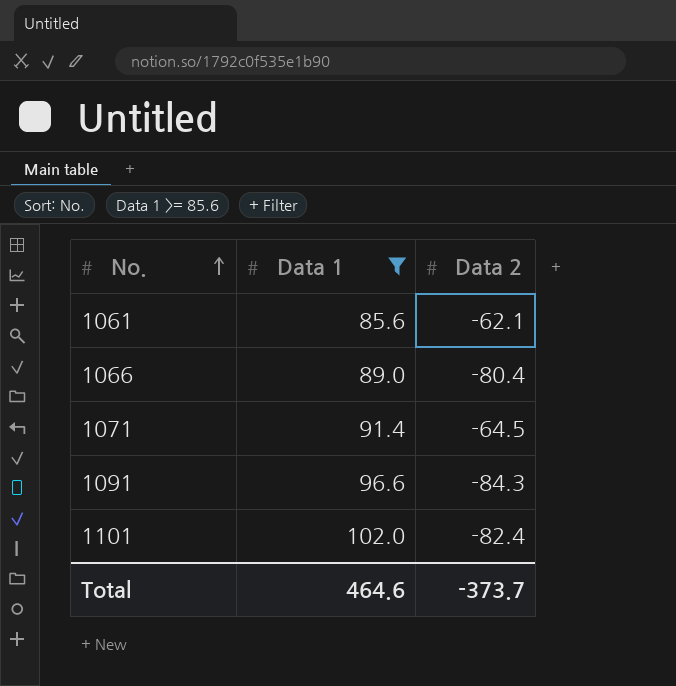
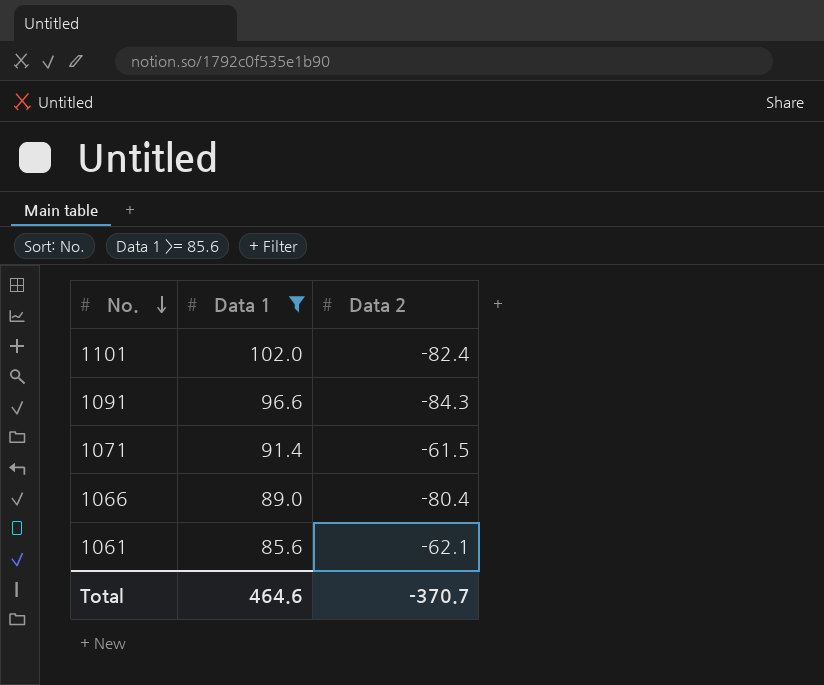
row order: No. ascending -> No. descending
1071 | Data 2: -64.5 -> -61.5
Total | Data 2: -373.7 -> -370.7

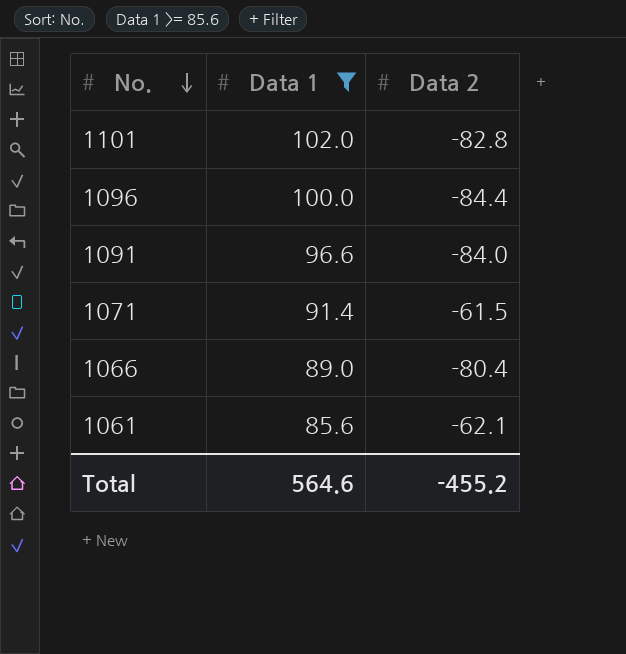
1101 | Data 2: -82.4 -> -82.8
row 1096: none -> 100.0 | -84.4
1091 | Data 2: -84.3 -> -84.0
Total | Data 1: 464.6 -> 564.6
Total | Data 2: -370.7 -> -455.2

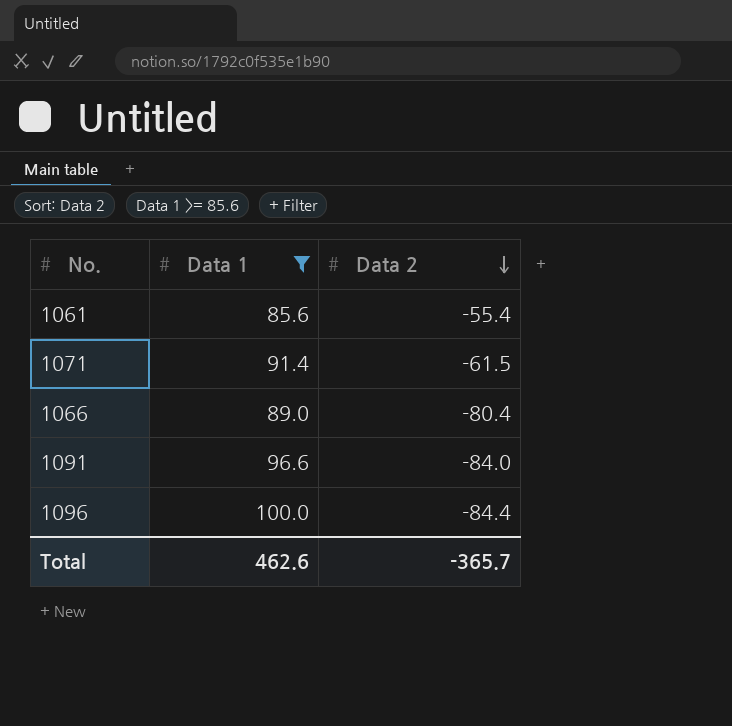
row order: No. descending -> Data 2 descending
row 1101: 102.0 | -82.8 -> none
1061 | Data 2: -62.1 -> -55.4
Total | Data 1: 564.6 -> 462.6
Total | Data 2: -455.2 -> -365.7

